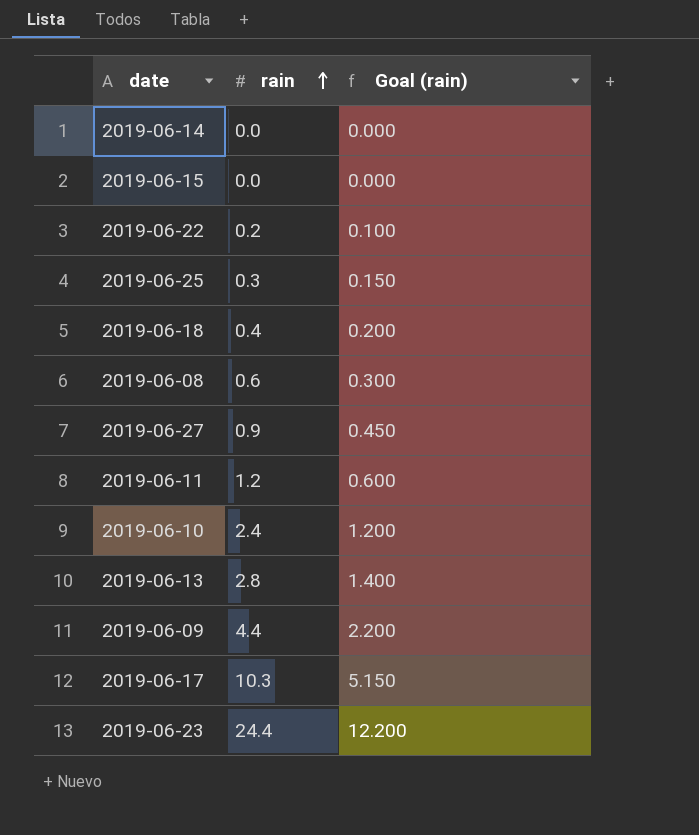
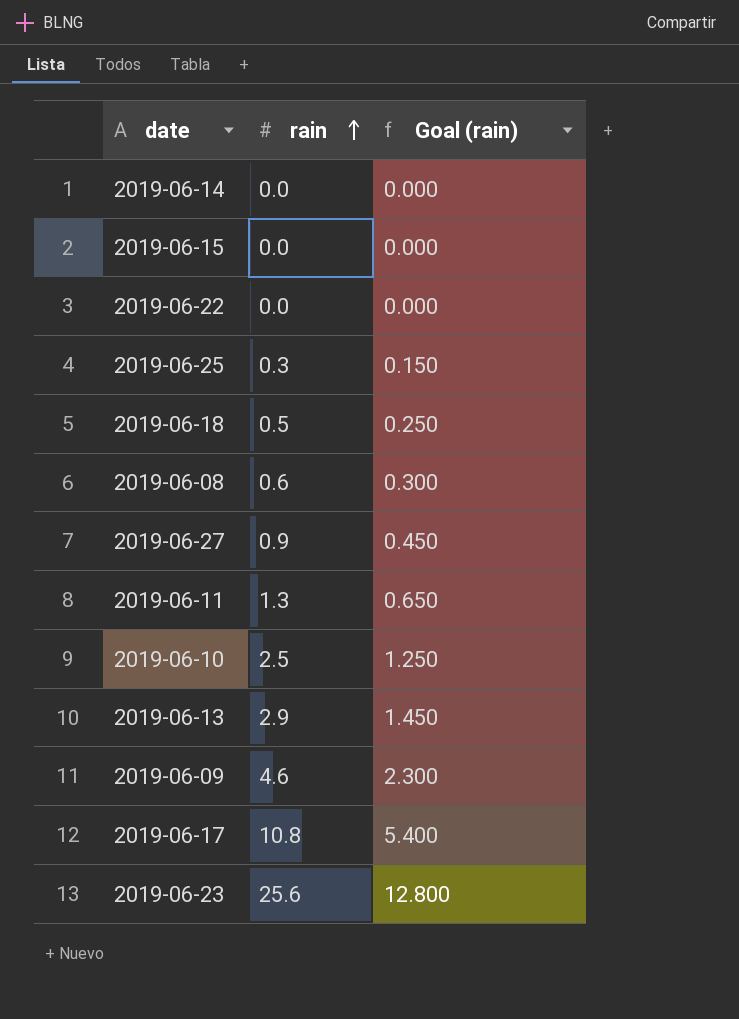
2019-06-22 | rain: 0.2 -> 0.0
2019-06-22 | Goal (rain): 0.100 -> 0.000
2019-06-18 | rain: 0.4 -> 0.5
2019-06-18 | Goal (rain): 0.200 -> 0.250
2019-06-11 | rain: 1.2 -> 1.3
2019-06-11 | Goal (rain): 0.600 -> 0.650
2019-06-10 | rain: 2.4 -> 2.5
2019-06-10 | Goal (rain): 1.200 -> 1.250
2019-06-13 | rain: 2.8 -> 2.9
2019-06-13 | Goal (rain): 1.400 -> 1.450
2019-06-09 | rain: 4.4 -> 4.6
2019-06-09 | Goal (rain): 2.200 -> 2.300
2019-06-17 | rain: 10.3 -> 10.8
2019-06-17 | Goal (rain): 5.150 -> 5.400
2019-06-23 | rain: 24.4 -> 25.6
2019-06-23 | Goal (rain): 12.200 -> 12.800

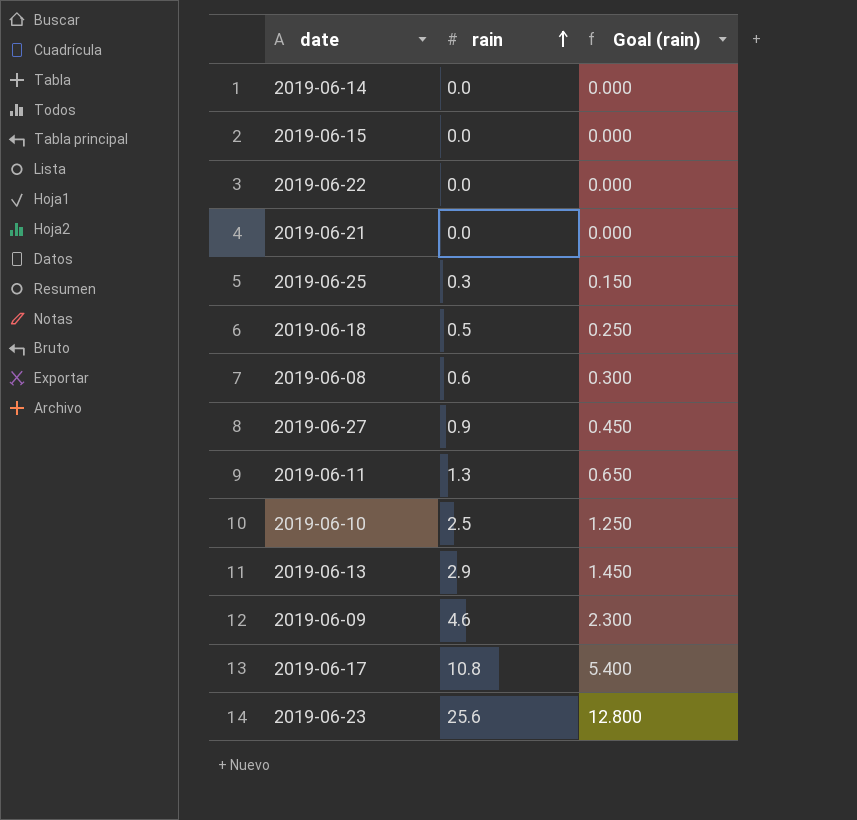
row 2019-06-21: none -> 0.0 | 0.000

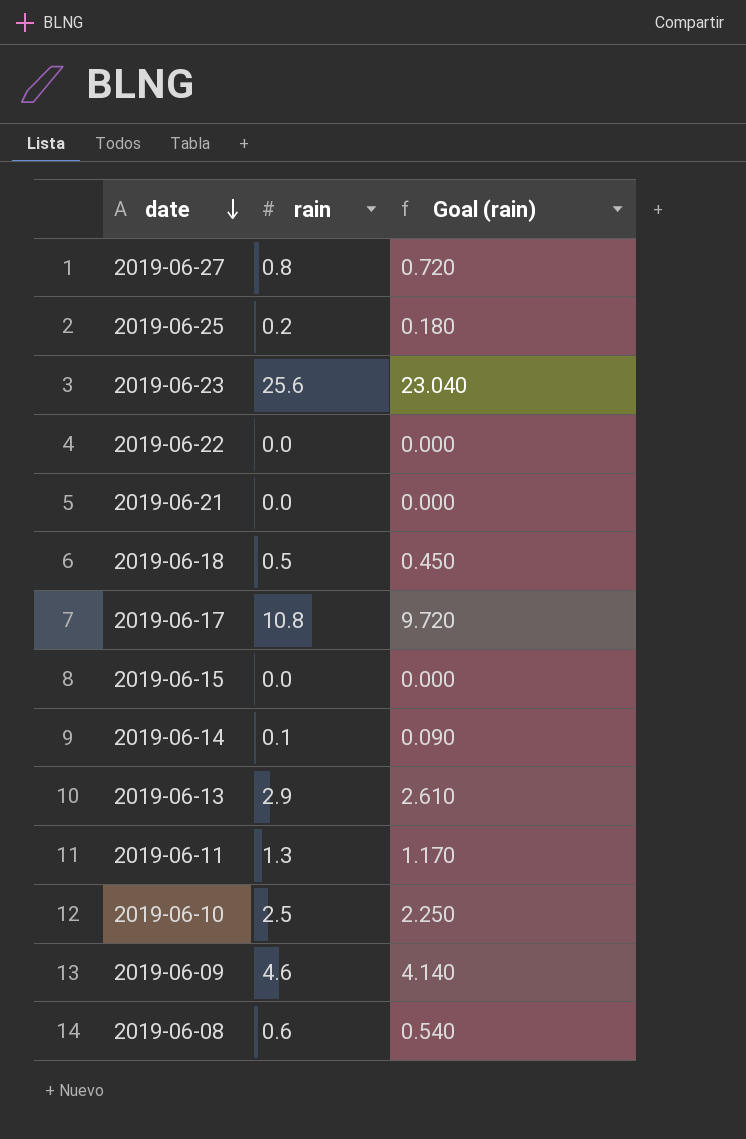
row order: rain ascending -> date descending
column Goal (rain) | formula: [rain] * 0.5 -> [rain] * 0.9
2019-06-27 | rain: 0.9 -> 0.8
2019-06-25 | rain: 0.3 -> 0.2
2019-06-14 | rain: 0.0 -> 0.1

